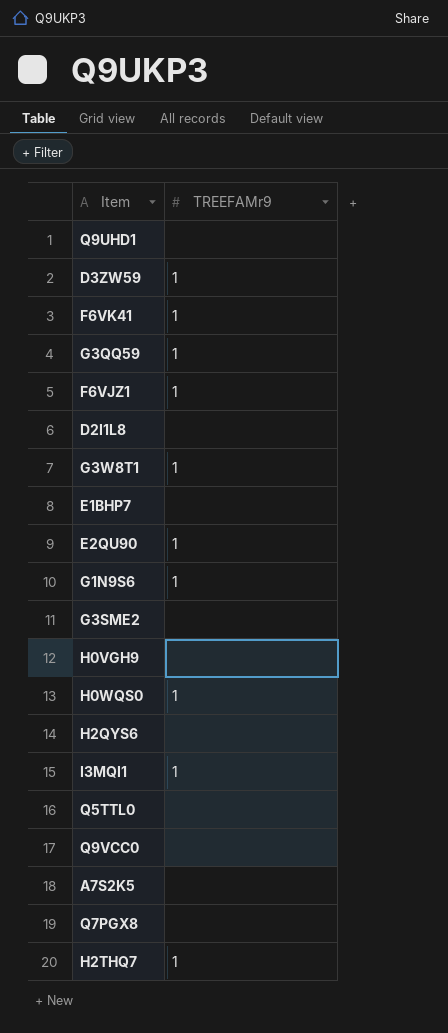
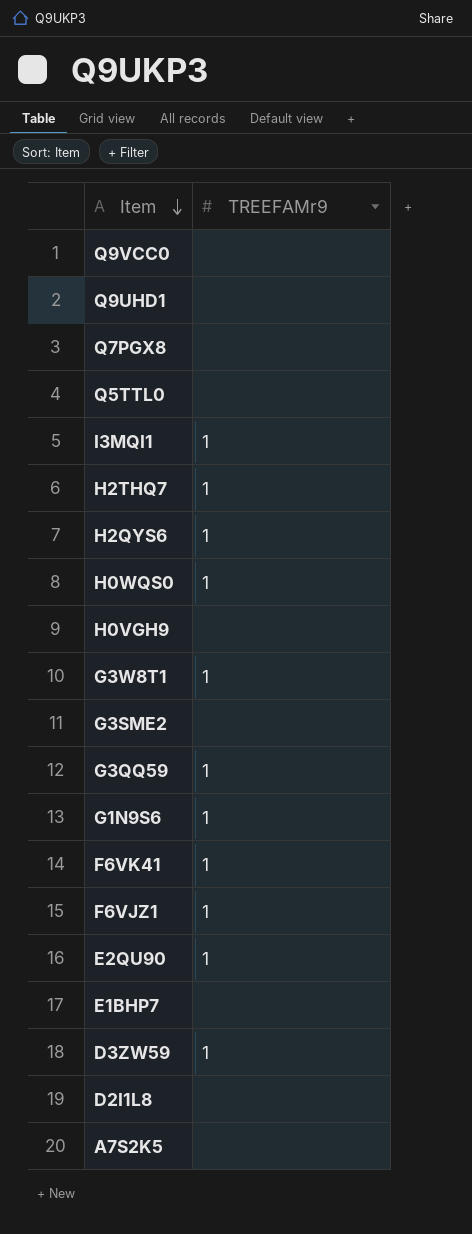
row order: none -> Item descending
H2QYS6 | TREEFAMr9: none -> 1

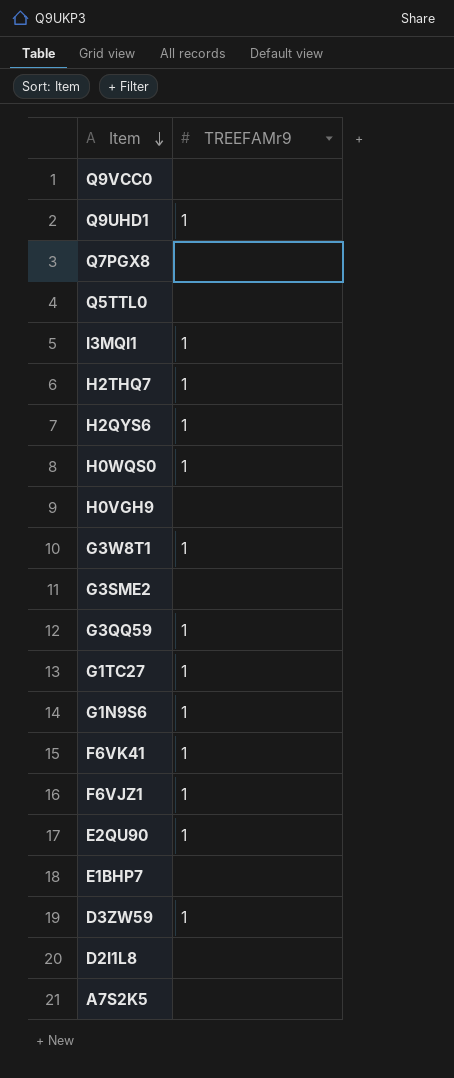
Q9UHD1 | TREEFAMr9: none -> 1
row G1TC27: none -> 1

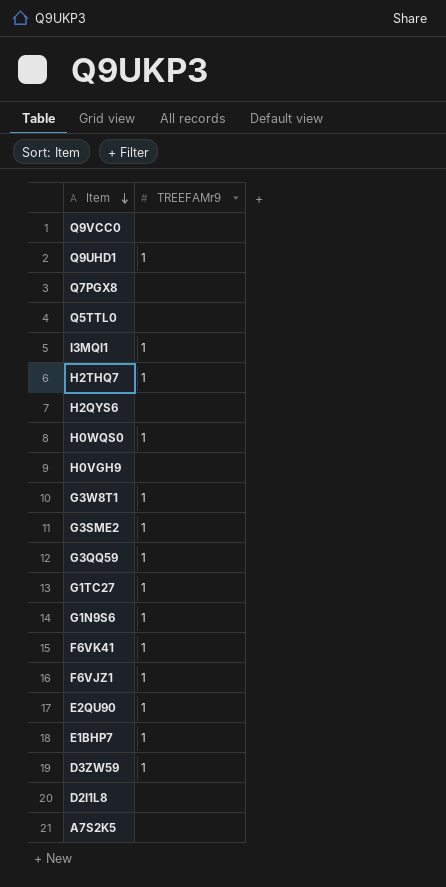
H2QYS6 | TREEFAMr9: 1 -> none
G3SME2 | TREEFAMr9: none -> 1
E1BHP7 | TREEFAMr9: none -> 1

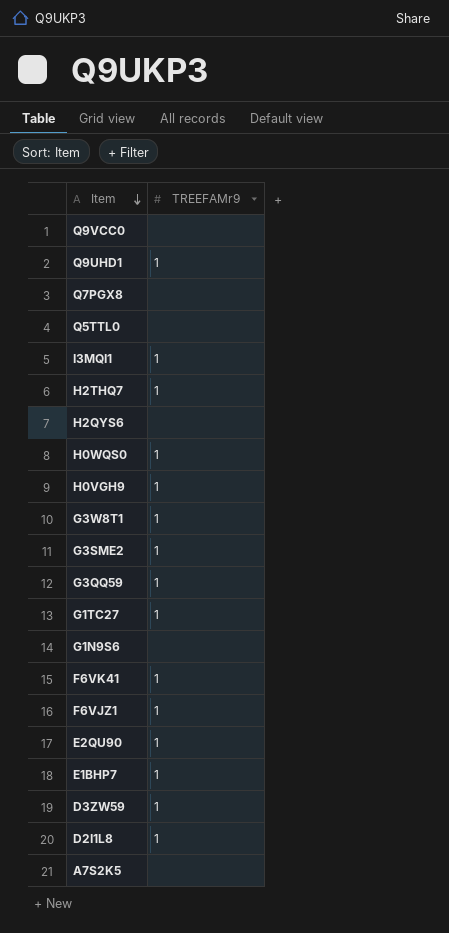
H0VGH9 | TREEFAMr9: none -> 1
G1N9S6 | TREEFAMr9: 1 -> none
D2I1L8 | TREEFAMr9: none -> 1

